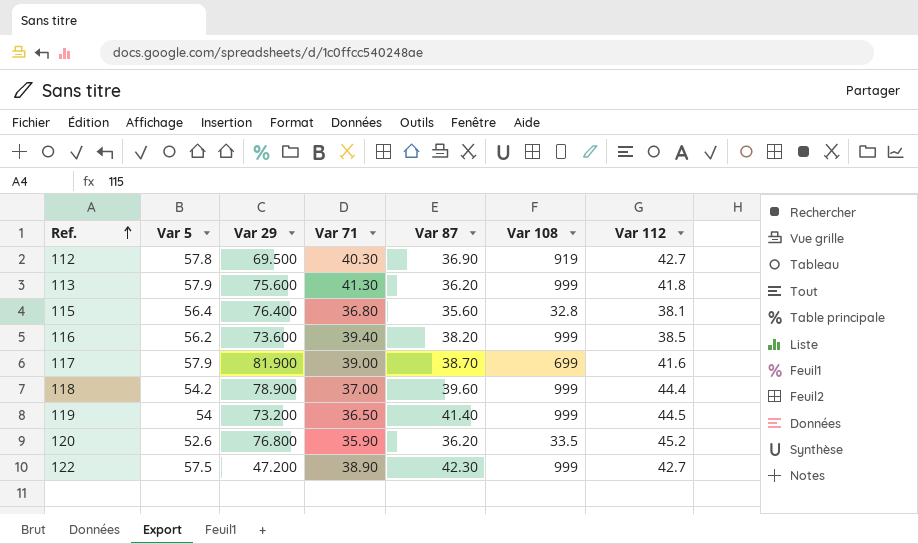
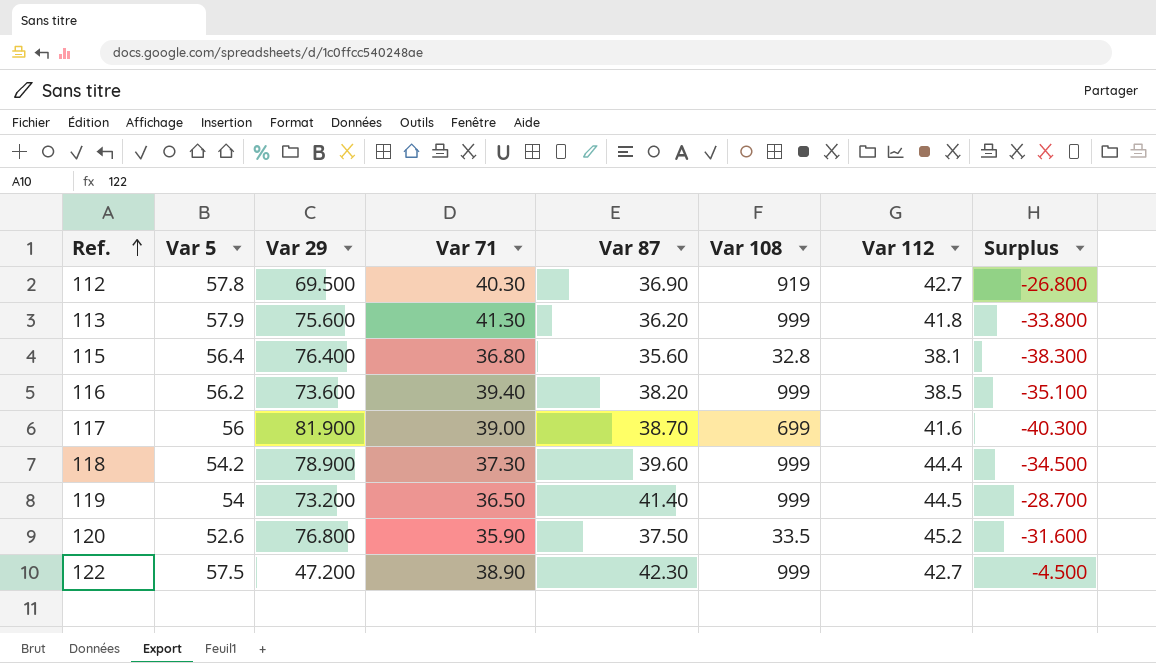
column Surplus | formula: none -> [Var 112] - [Var 29]
117 | Var 5: 57.9 -> 56
118 | Var 71: 37.00 -> 37.30
120 | Var 87: 36.20 -> 37.50

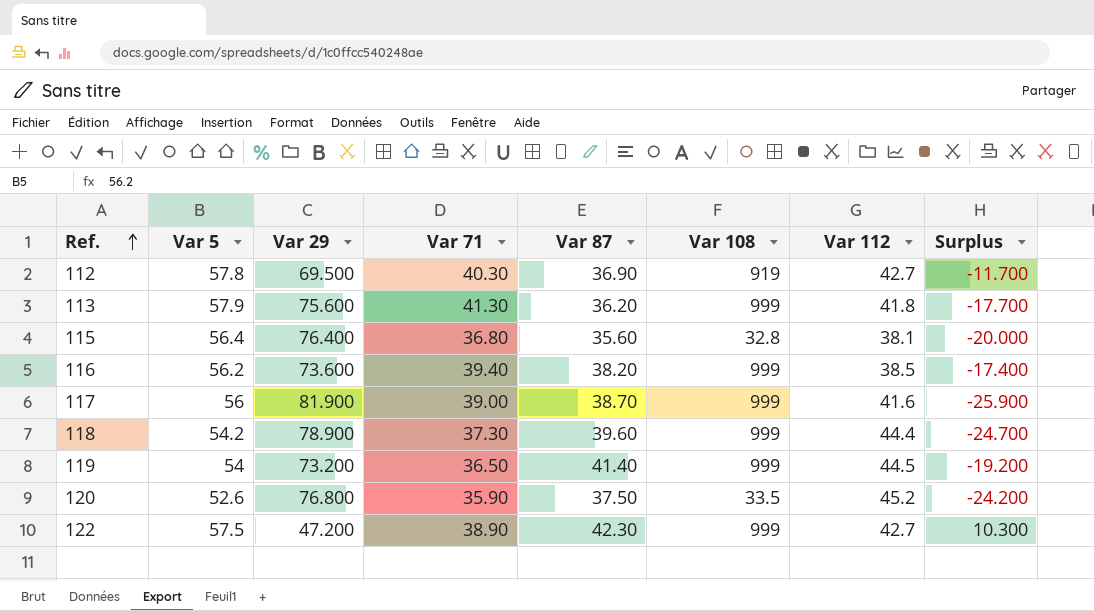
column Surplus | formula: [Var 112] - [Var 29] -> [Var 5] - [Var 29]
117 | Var 108: 699 -> 999

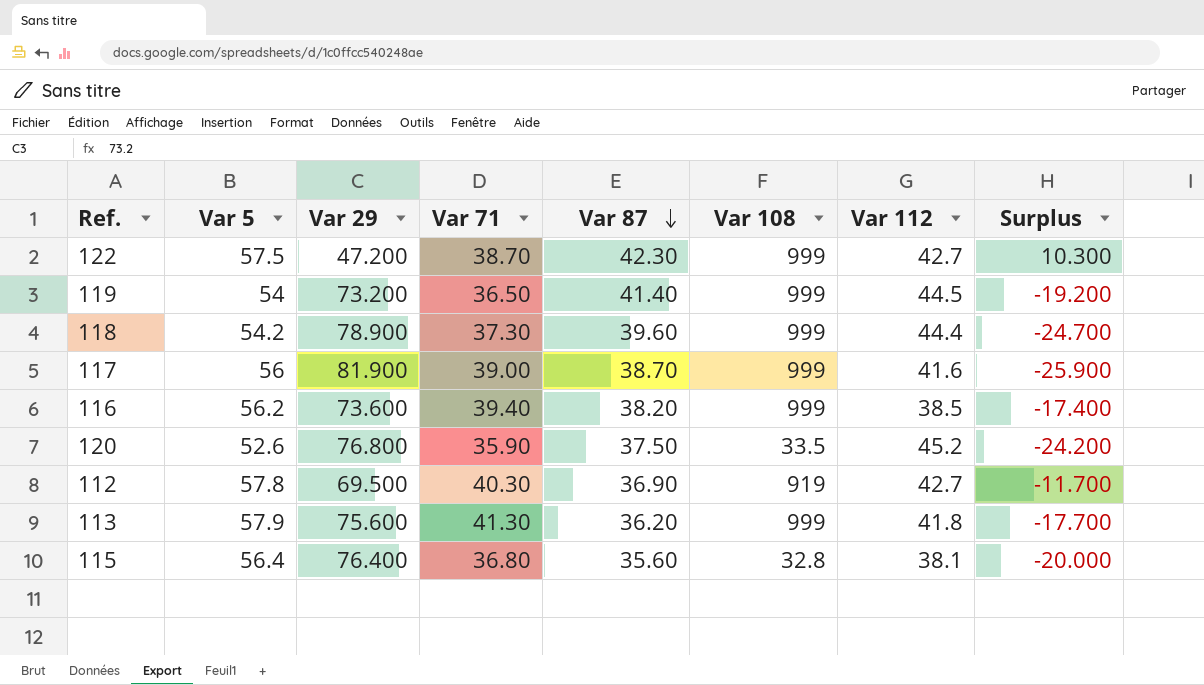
row order: Ref. ascending -> Var 87 descending
122 | Var 71: 38.90 -> 38.70

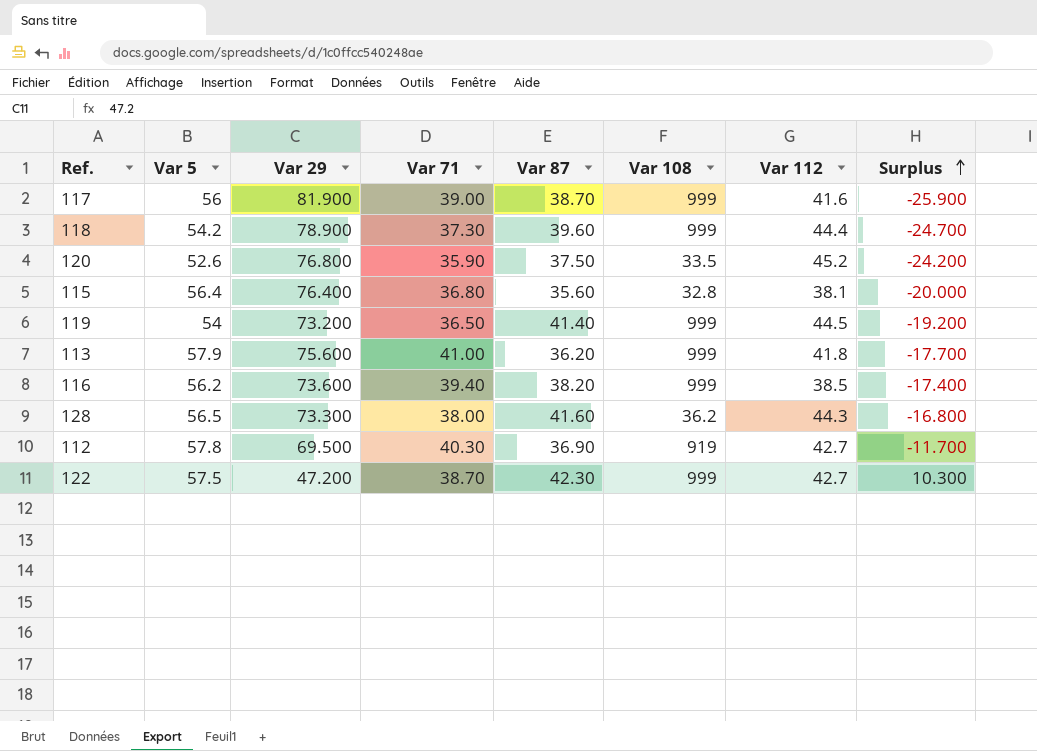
row order: Var 87 descending -> Surplus ascending
113 | Var 71: 41.30 -> 41.00
row 128: none -> 56.5 | 73.300 | 38.00 | 41.60 | 36.2 | 44.3 | -16.800

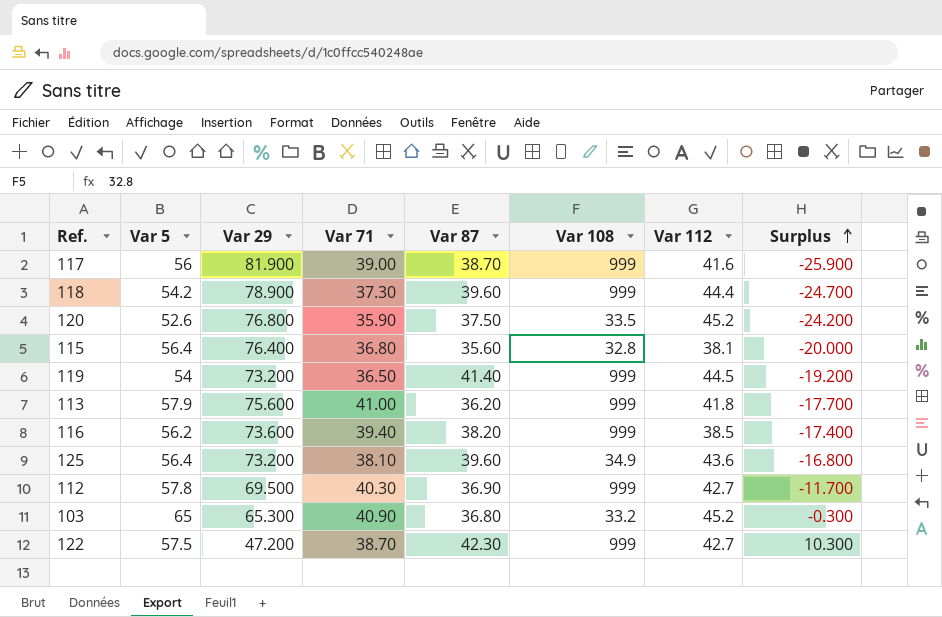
row 128: 56.5 | 73.300 | 38.00 | 41.60 | 36.2 | 44.3 | -16.800 -> none
row 125: none -> 56.4 | 73.200 | 38.10 | 39.60 | 34.9 | 43.6 | -16.800
112 | Var 108: 919 -> 999
row 103: none -> 65 | 65.300 | 40.90 | 36.80 | 33.2 | 45.2 | -0.300

